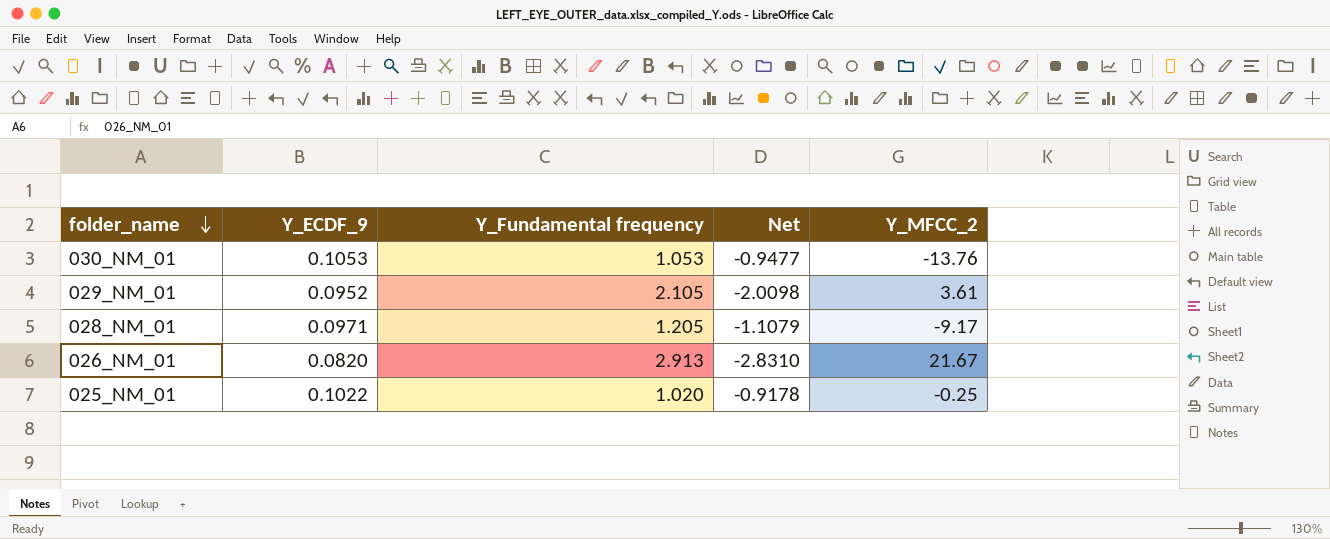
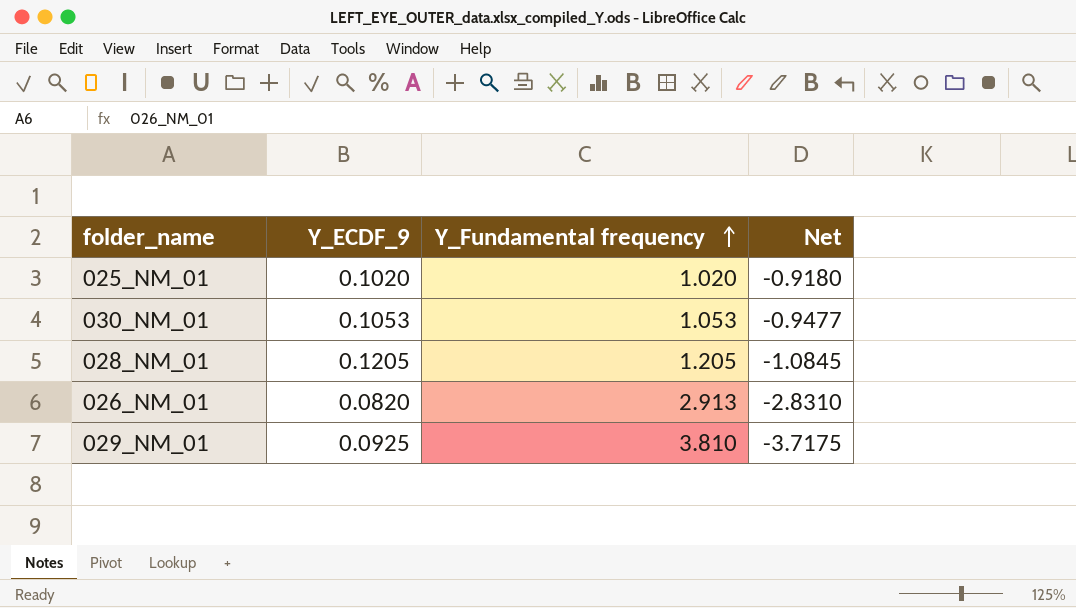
row order: folder_name descending -> Y_Fundamental frequency ascending
column Y_MFCC_2 | position: 5 -> none
025_NM_01 | Y_ECDF_9: 0.1022 -> 0.1020
025_NM_01 | Net: -0.9178 -> -0.9180
028_NM_01 | Y_ECDF_9: 0.0971 -> 0.1205
028_NM_01 | Net: -1.1079 -> -1.0845
029_NM_01 | Y_ECDF_9: 0.0952 -> 0.0925
029_NM_01 | Y_Fundamental frequency: 2.105 -> 3.810
029_NM_01 | Net: -2.0098 -> -3.7175

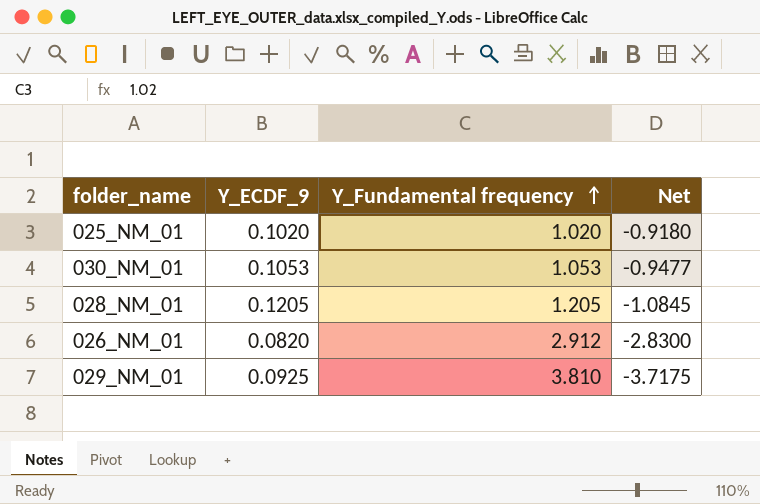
026_NM_01 | Y_Fundamental frequency: 2.913 -> 2.912
026_NM_01 | Net: -2.8310 -> -2.8300

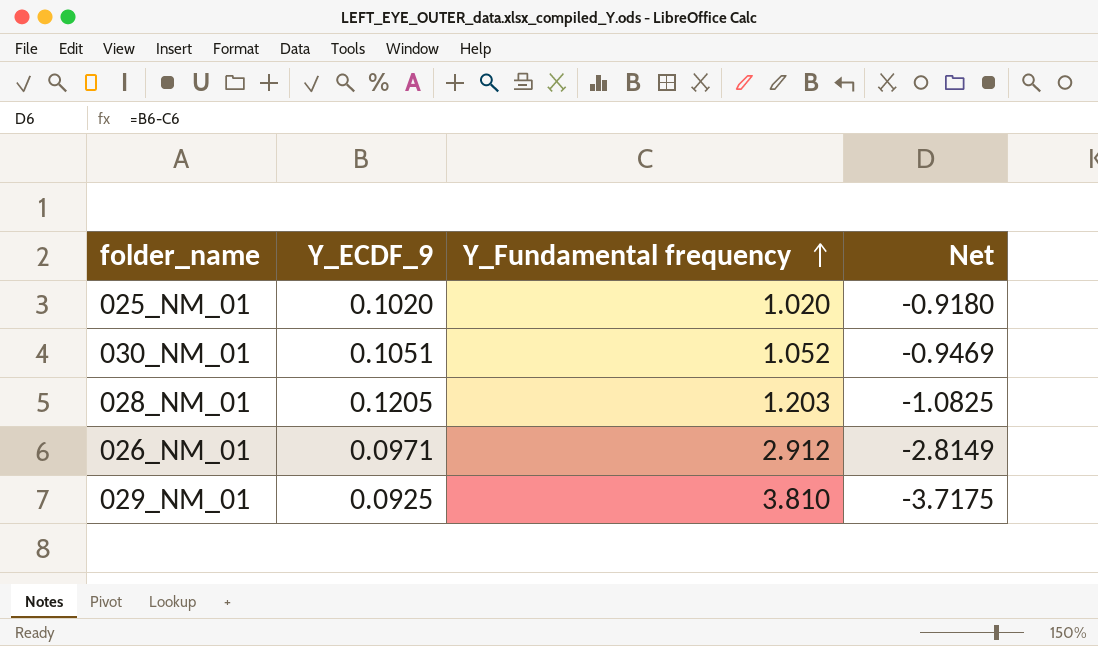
030_NM_01 | Y_ECDF_9: 0.1053 -> 0.1051
030_NM_01 | Y_Fundamental frequency: 1.053 -> 1.052
030_NM_01 | Net: -0.9477 -> -0.9469
028_NM_01 | Y_Fundamental frequency: 1.205 -> 1.203
028_NM_01 | Net: -1.0845 -> -1.0825
026_NM_01 | Y_ECDF_9: 0.0820 -> 0.0971
026_NM_01 | Net: -2.8300 -> -2.8149

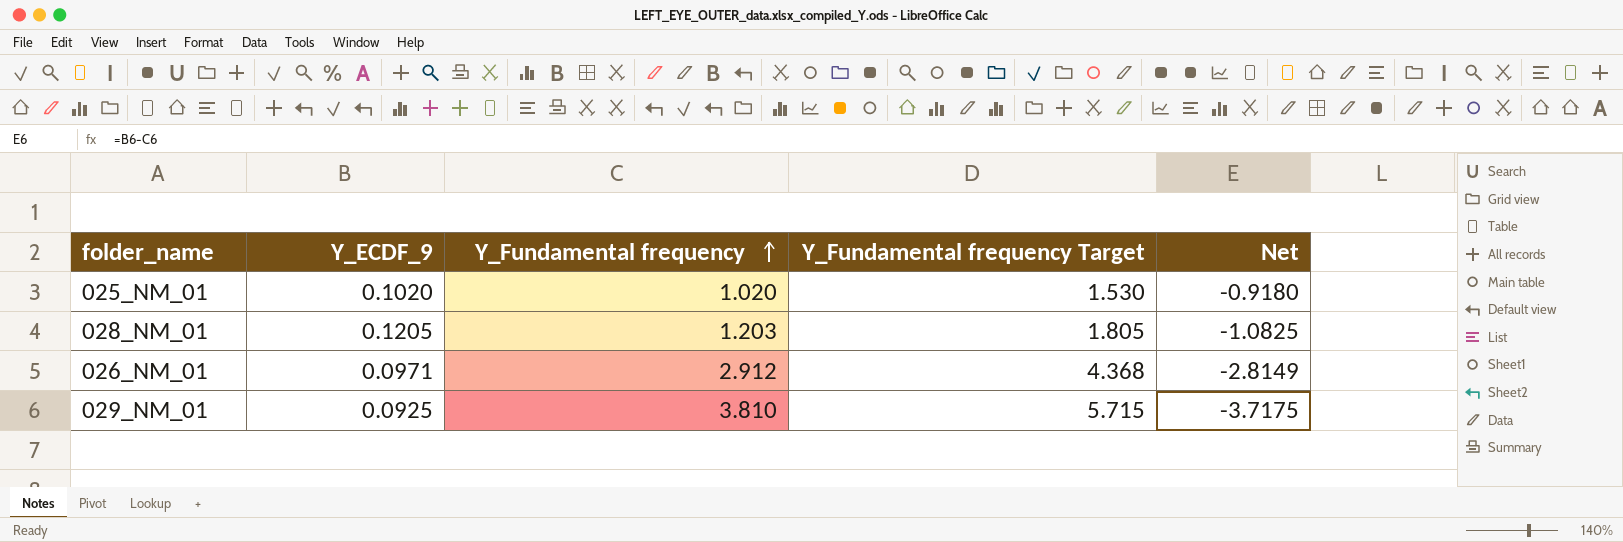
column Y_Fundamental frequency Target | formula: none -> [Y_Fundamental frequency] * 1.5
row 030_NM_01: 0.1051 | 1.052 | -0.9469 -> none

